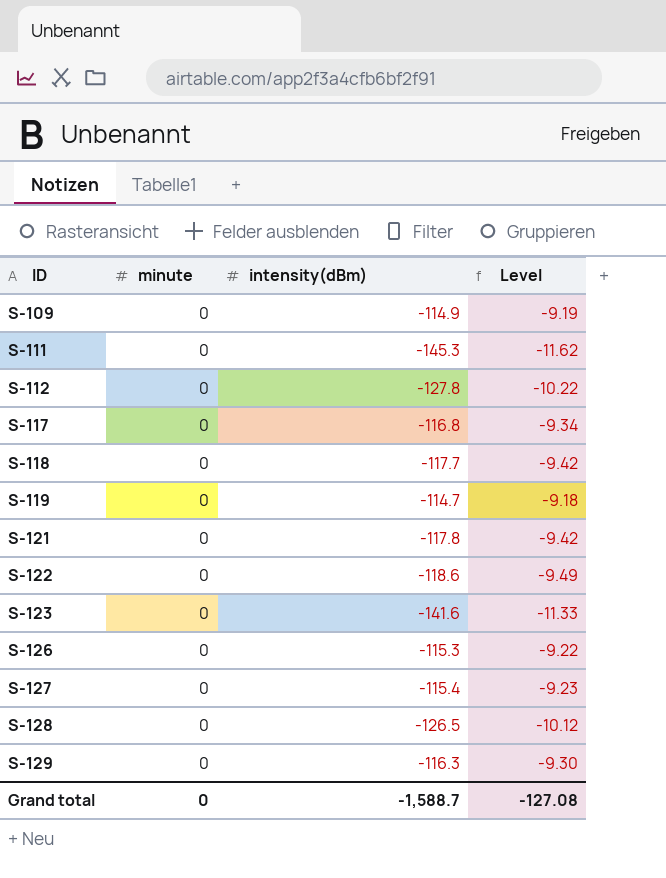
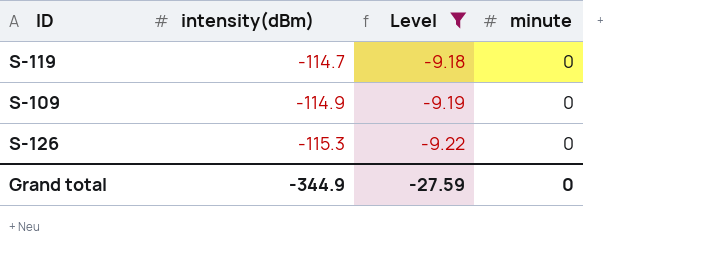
filter: none -> Level >= -9.22
row order: ID ascending -> intensity(dBm) descending
column minute | position: 2 -> 4
Grand total | intensity(dBm): -1,588.7 -> -344.9
Grand total | Level: -127.08 -> -27.59

